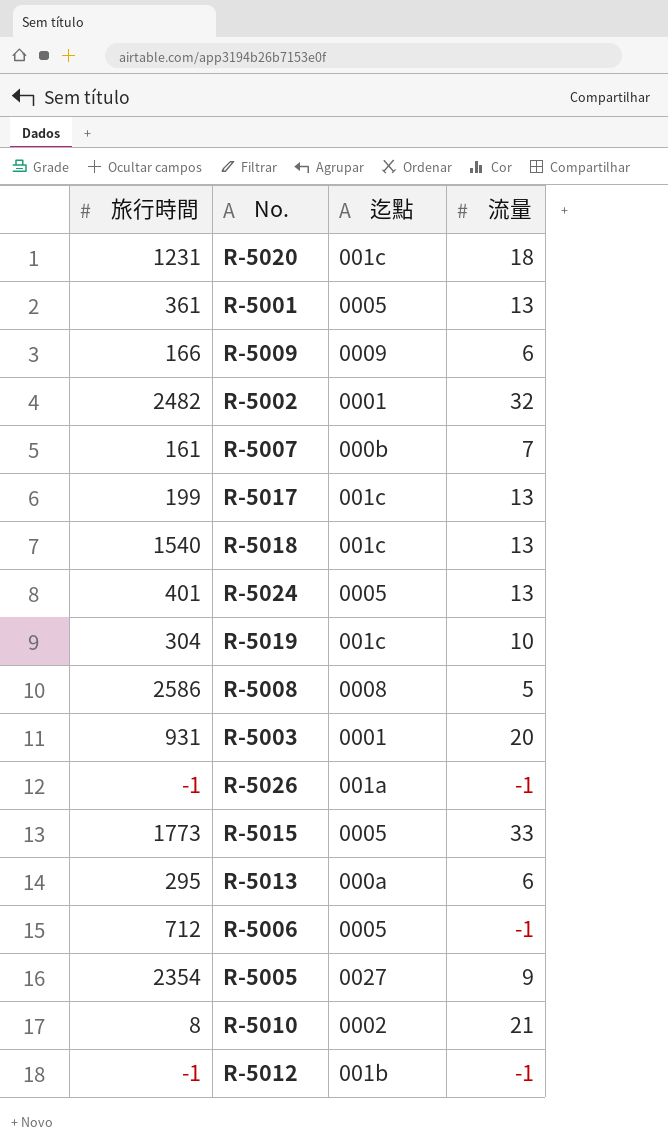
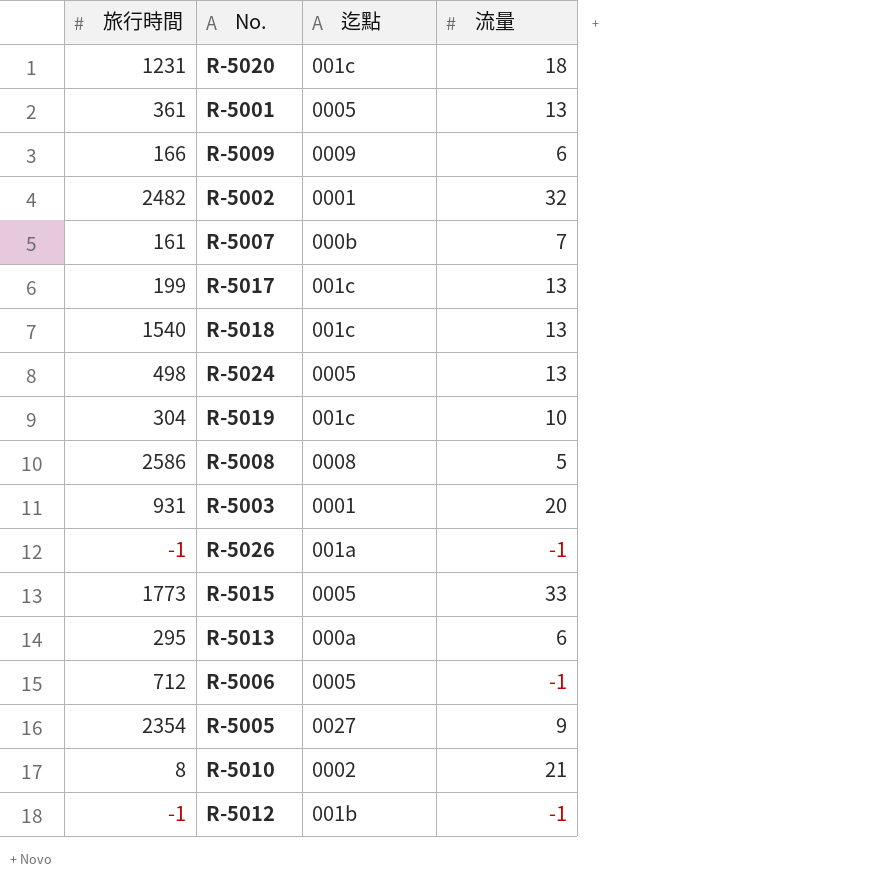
R-5024 | 旅行時間: 401 -> 498

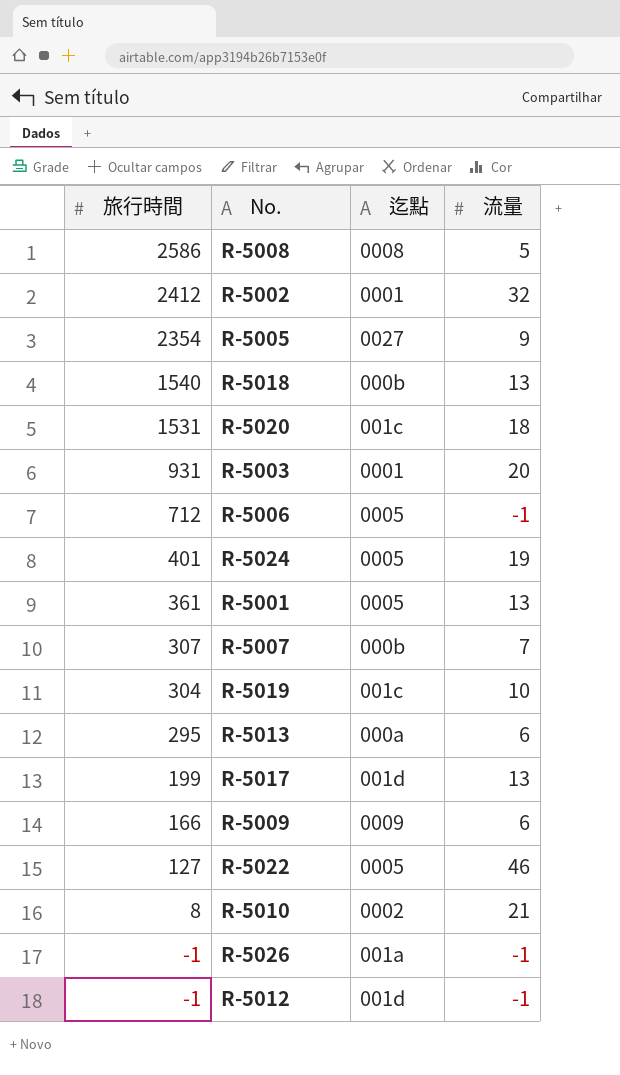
row order: none -> 旅行時間 descending
row R-5015: 1773 | 0005 | 33 -> none
R-5002 | 旅行時間: 2482 -> 2412
R-5018 | 迄點: 001c -> 000b
R-5020 | 旅行時間: 1231 -> 1531
R-5024 | 旅行時間: 498 -> 401
R-5024 | 流量: 13 -> 19
R-5007 | 旅行時間: 161 -> 307
R-5017 | 迄點: 001c -> 001d
row R-5022: none -> 127 | 0005 | 46
R-5012 | 迄點: 001b -> 001d

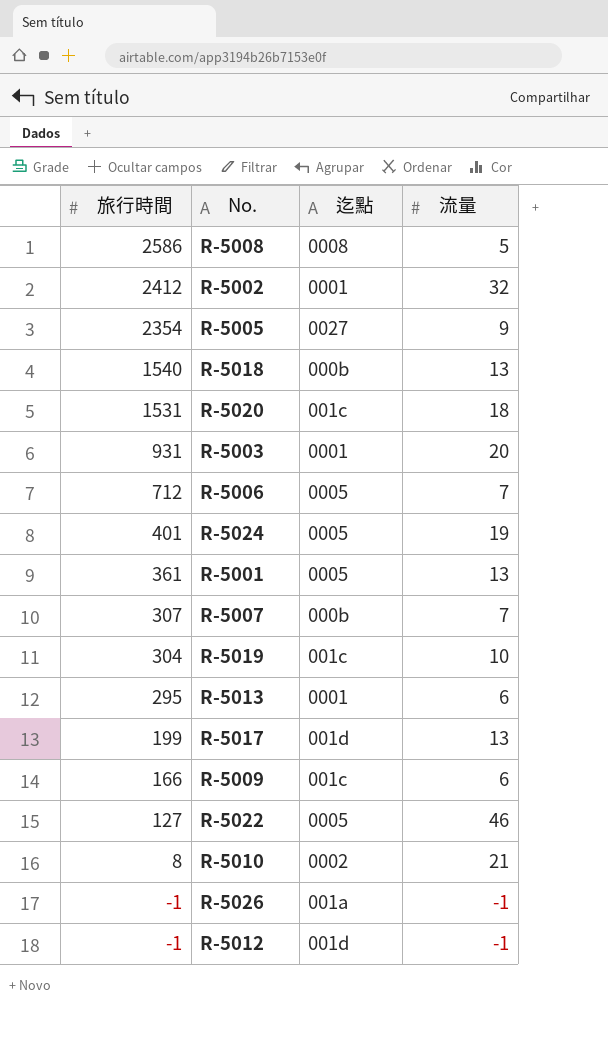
R-5006 | 流量: -1 -> 7
R-5013 | 迄點: 000a -> 0001
R-5009 | 迄點: 0009 -> 001c

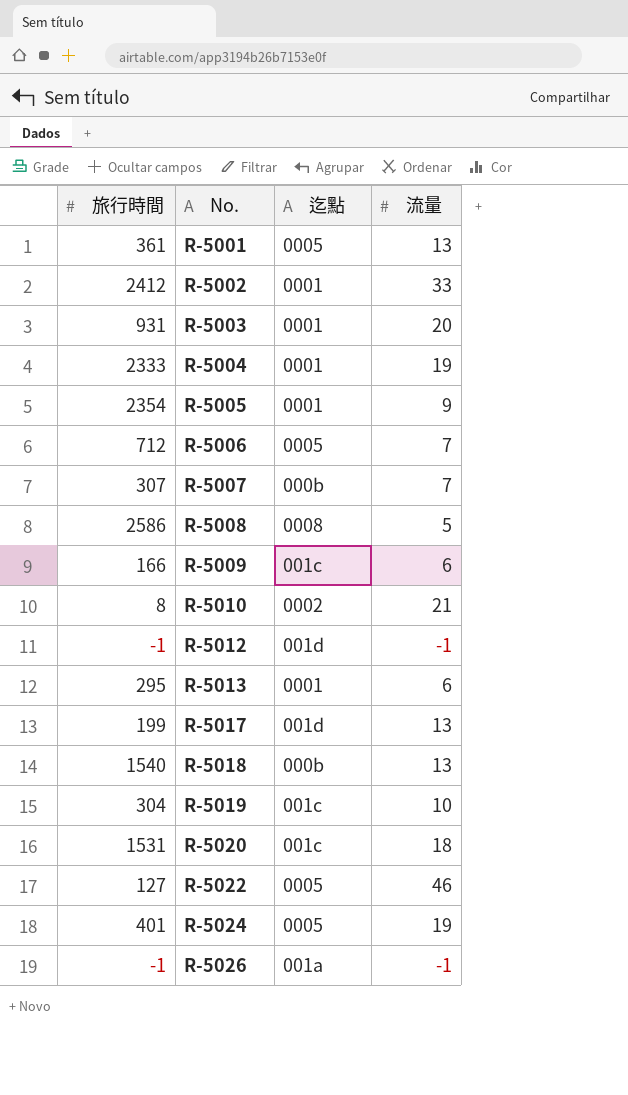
row order: 旅行時間 descending -> No. ascending
R-5002 | 流量: 32 -> 33
row R-5004: none -> 2333 | 0001 | 19
R-5005 | 迄點: 0027 -> 0001

